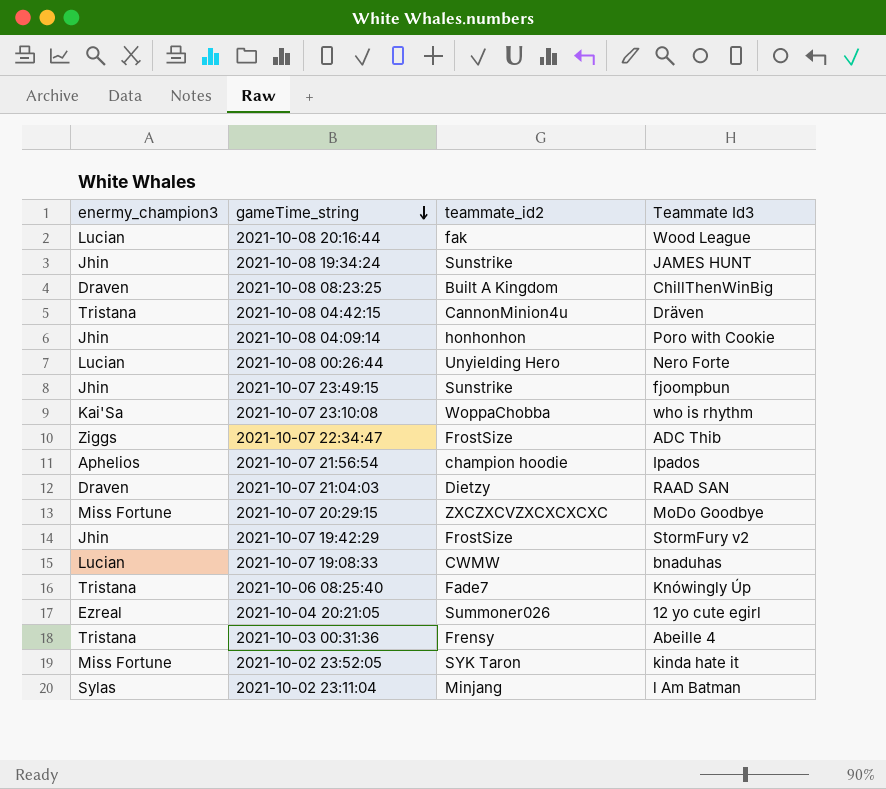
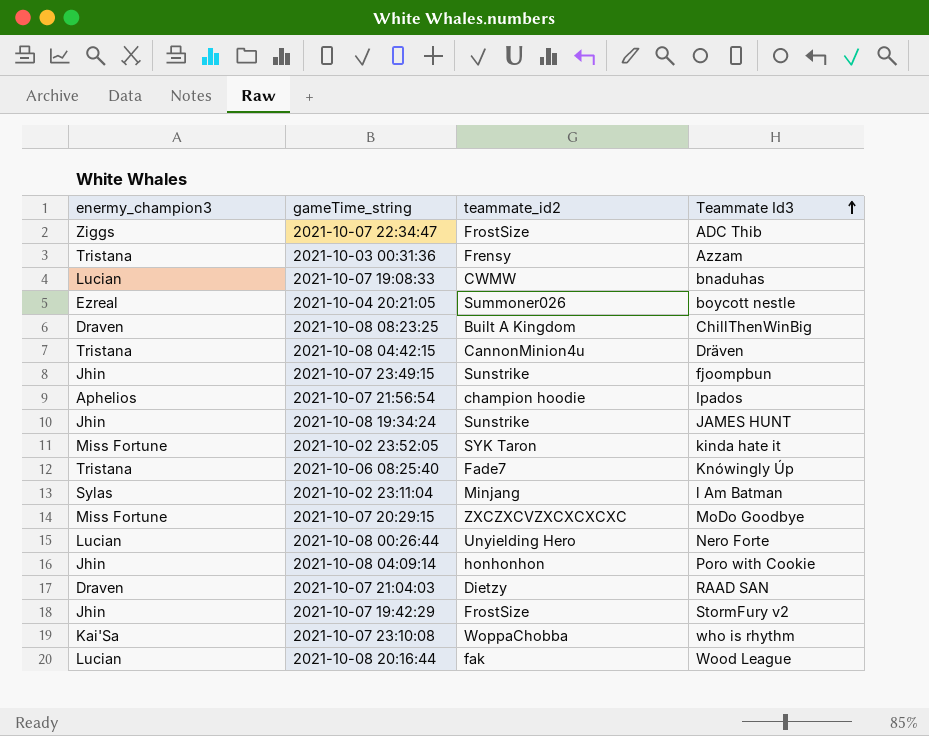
row order: gameTime_string descending -> Teammate Id3 ascending
2021-10-03 00:31:36 | Teammate Id3: Abeille 4 -> Azzam
2021-10-04 20:21:05 | Teammate Id3: 12 yo cute egirl -> boycott nestle

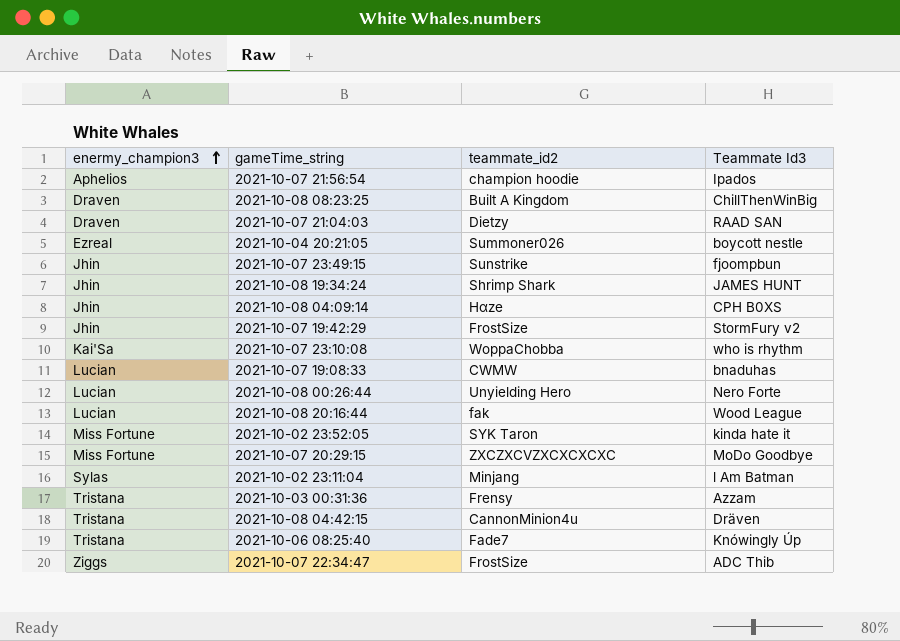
row order: Teammate Id3 ascending -> enermy_champion3 ascending
2021-10-08 19:34:24 | teammate_id2: Sunstrike -> Shrimp Shark
2021-10-08 04:09:14 | teammate_id2: honhonhon -> Hαze
2021-10-08 04:09:14 | Teammate Id3: Poro with Cookie -> CPH B0XS

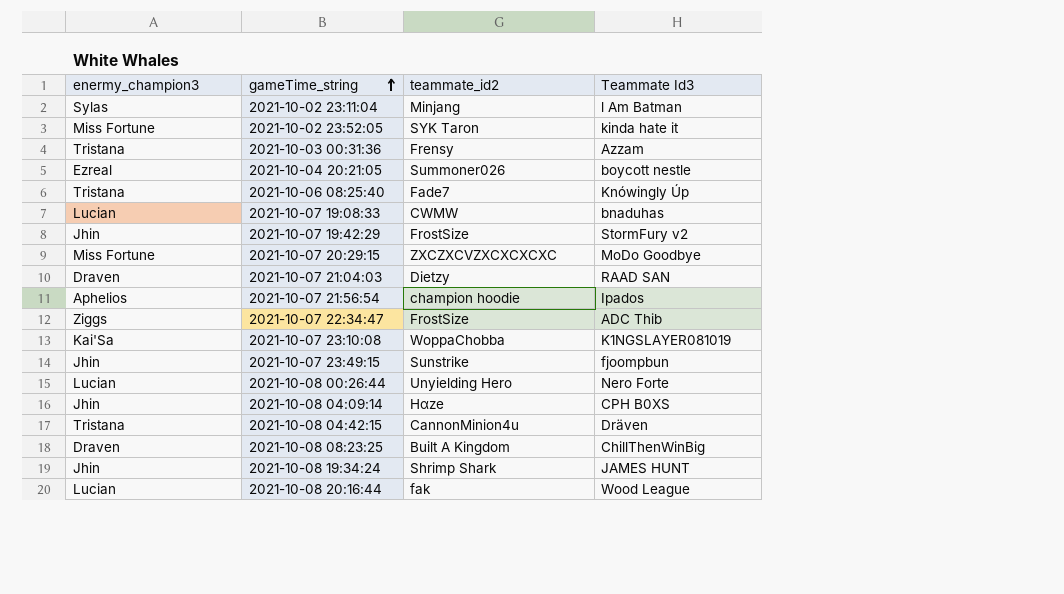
row order: enermy_champion3 ascending -> gameTime_string ascending
2021-10-07 23:10:08 | Teammate Id3: who is rhythm -> K1NGSLAYER081019

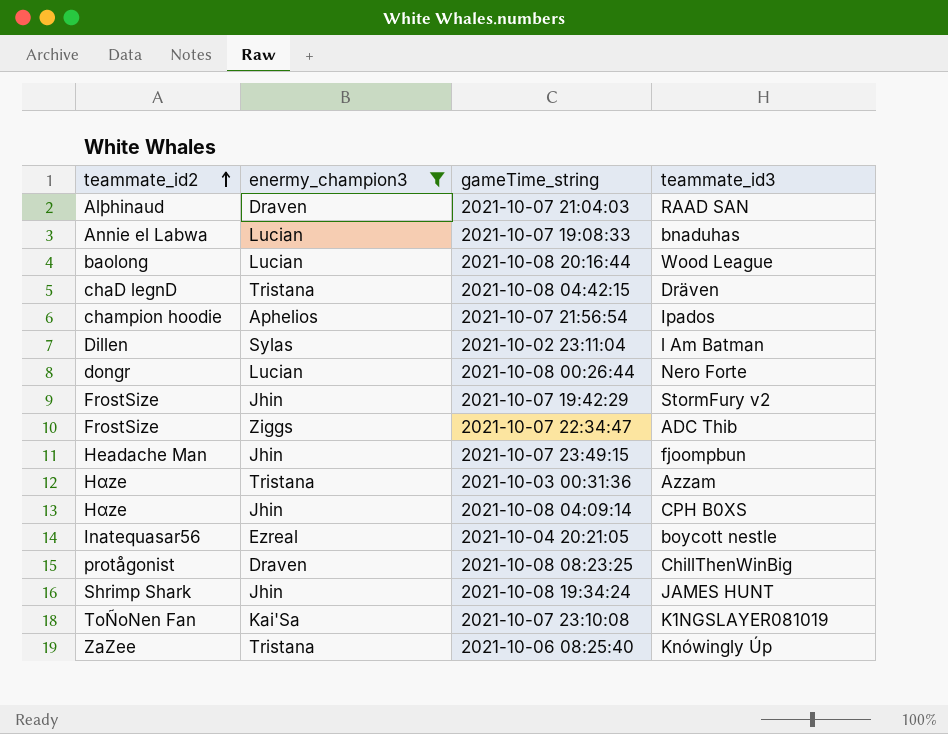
filter: none -> enermy_champion3 != Miss Fortune
row order: gameTime_string ascending -> teammate_id2 ascending
column teammate_id2 | position: 3 -> 1
column name: Teammate Id3 -> teammate_id3
2021-10-07 21:04:03 | teammate_id2: Dietzy -> Alþhinaud
2021-10-07 19:08:33 | teammate_id2: CWMW -> Annie el Labwa
2021-10-08 20:16:44 | teammate_id2: fak -> baolong
2021-10-08 04:42:15 | teammate_id2: CannonMinion4u -> chaD legnD
2021-10-02 23:11:04 | teammate_id2: Minjang -> Dillen
2021-10-08 00:26:44 | teammate_id2: Unyielding Hero -> dongr
2021-10-07 23:49:15 | teammate_id2: Sunstrike -> Headache Man
2021-10-03 00:31:36 | teammate_id2: Frensy -> Hαze
2021-10-04 20:21:05 | teammate_id2: Summoner026 -> Inatequasar56
2021-10-08 08:23:25 | teammate_id2: Built A Kingdom -> protågonist
2021-10-07 23:10:08 | teammate_id2: WoppaChobba -> ToÑoNen Fan
2021-10-06 08:25:40 | teammate_id2: Fade7 -> ZaZee

